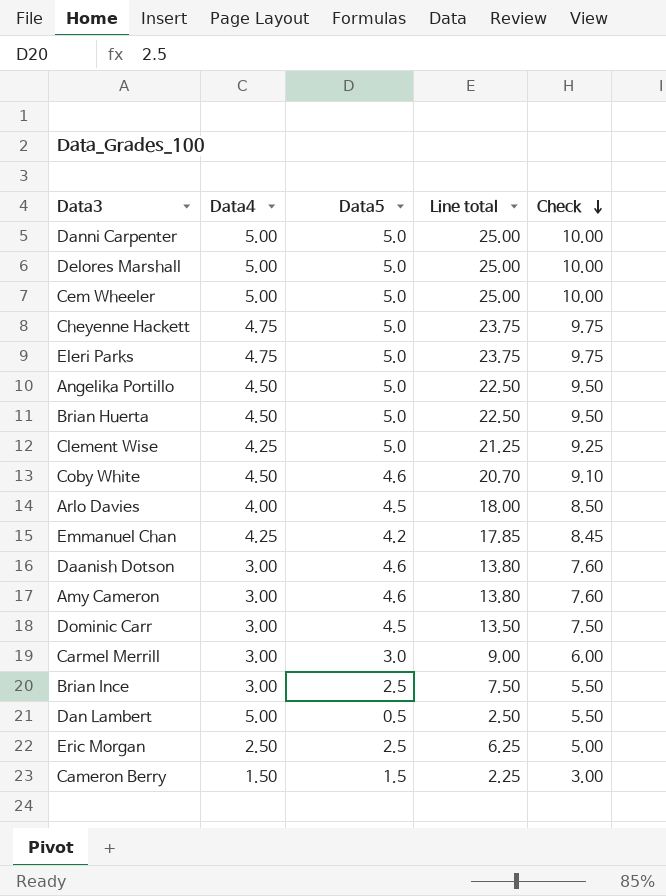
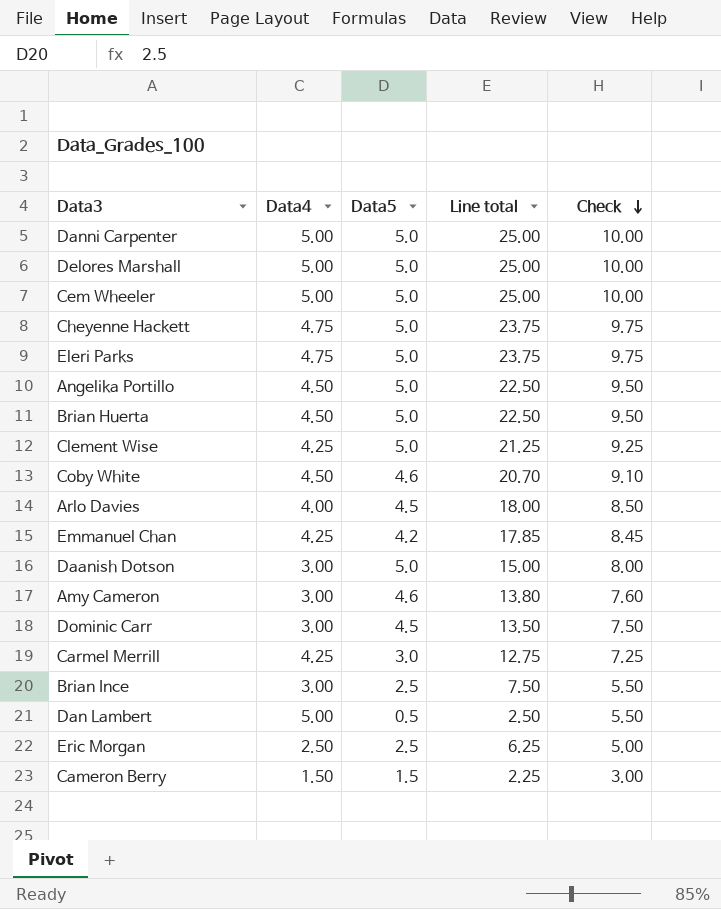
Daanish Dotson | Data5: 4.6 -> 5.0
Daanish Dotson | Line total: 13.80 -> 15.00
Daanish Dotson | Check: 7.60 -> 8.00
Carmel Merrill | Data4: 3.00 -> 4.25
Carmel Merrill | Line total: 9.00 -> 12.75
Carmel Merrill | Check: 6.00 -> 7.25

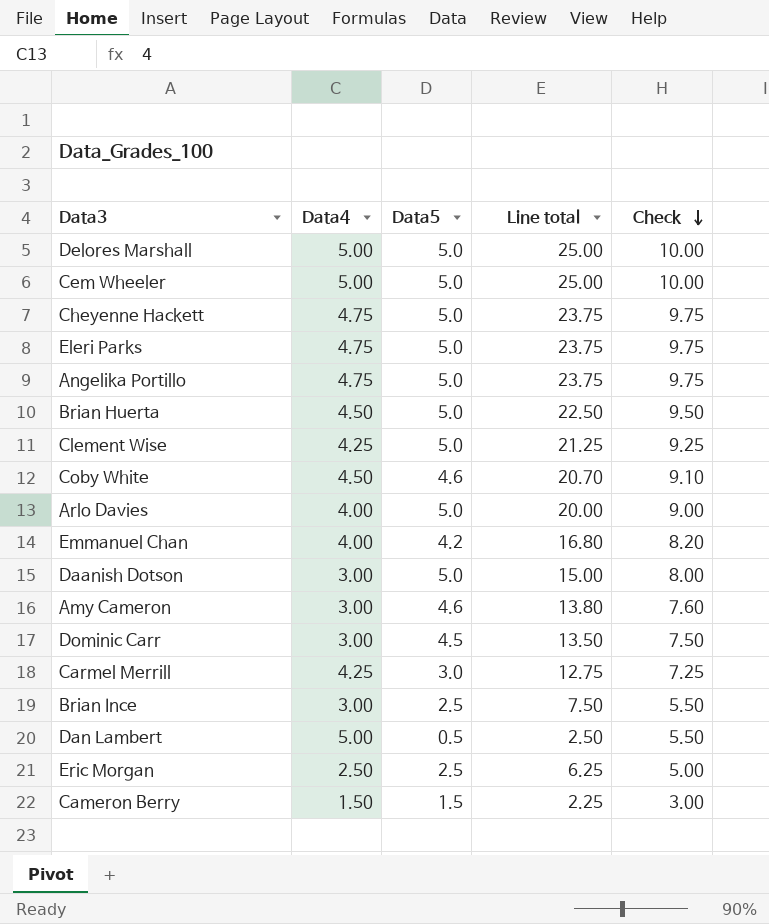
row Danni Carpenter: 5.00 | 5.0 | 25.00 | 10.00 -> none
Angelika Portillo | Data4: 4.50 -> 4.75
Angelika Portillo | Line total: 22.50 -> 23.75
Angelika Portillo | Check: 9.50 -> 9.75
Arlo Davies | Data5: 4.5 -> 5.0
Arlo Davies | Line total: 18.00 -> 20.00
Arlo Davies | Check: 8.50 -> 9.00
Emmanuel Chan | Data4: 4.25 -> 4.00
Emmanuel Chan | Line total: 17.85 -> 16.80
Emmanuel Chan | Check: 8.45 -> 8.20

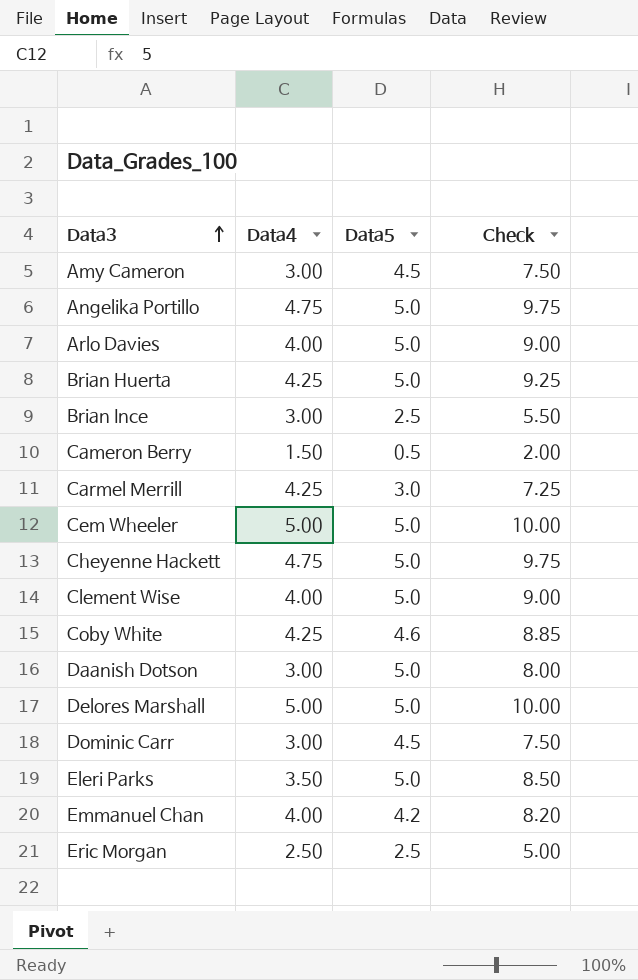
row order: Check descending -> Data3 ascending
column Line total | formula: [Data4] * [Data5] -> none
row Dan Lambert: 5.00 | 0.5 | 2.50 | 5.50 -> none
Amy Cameron | Data5: 4.6 -> 4.5
Amy Cameron | Check: 7.60 -> 7.50
Brian Huerta | Data4: 4.50 -> 4.25
Brian Huerta | Check: 9.50 -> 9.25
Cameron Berry | Data5: 1.5 -> 0.5
Cameron Berry | Check: 3.00 -> 2.00
Clement Wise | Data4: 4.25 -> 4.00
Clement Wise | Check: 9.25 -> 9.00
Coby White | Data4: 4.50 -> 4.25
Coby White | Check: 9.10 -> 8.85
Eleri Parks | Data4: 4.75 -> 3.50
Eleri Parks | Check: 9.75 -> 8.50

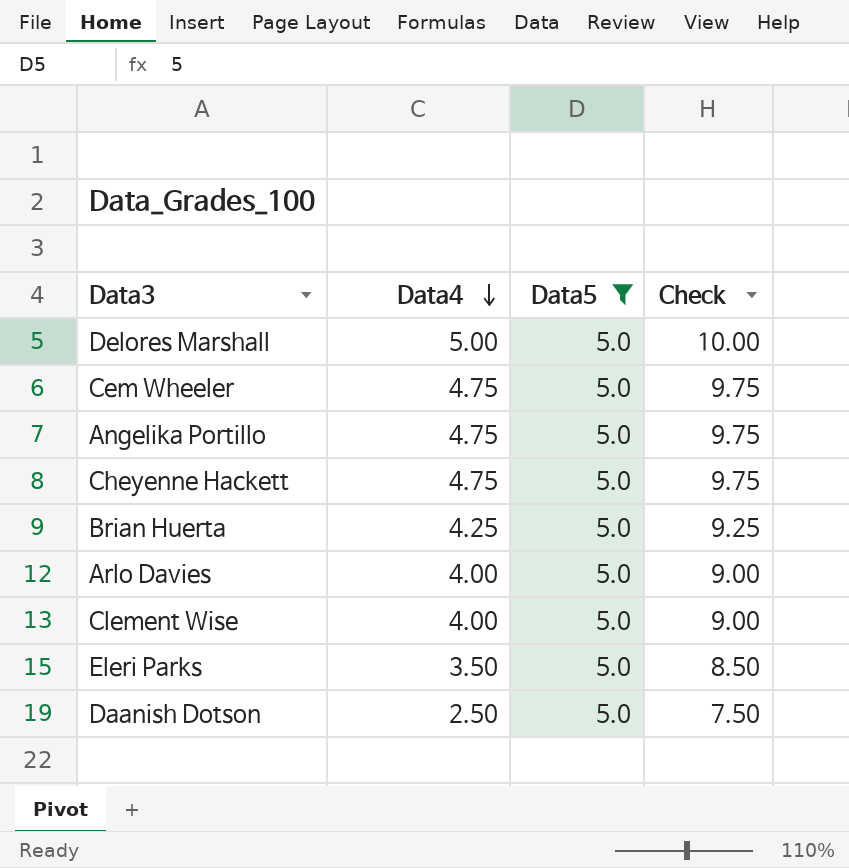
filter: none -> Data5 = 5.0
row order: Data3 ascending -> Data4 descending
Cem Wheeler | Data4: 5.00 -> 4.75
Cem Wheeler | Check: 10.00 -> 9.75
Daanish Dotson | Data4: 3.00 -> 2.50
Daanish Dotson | Check: 8.00 -> 7.50

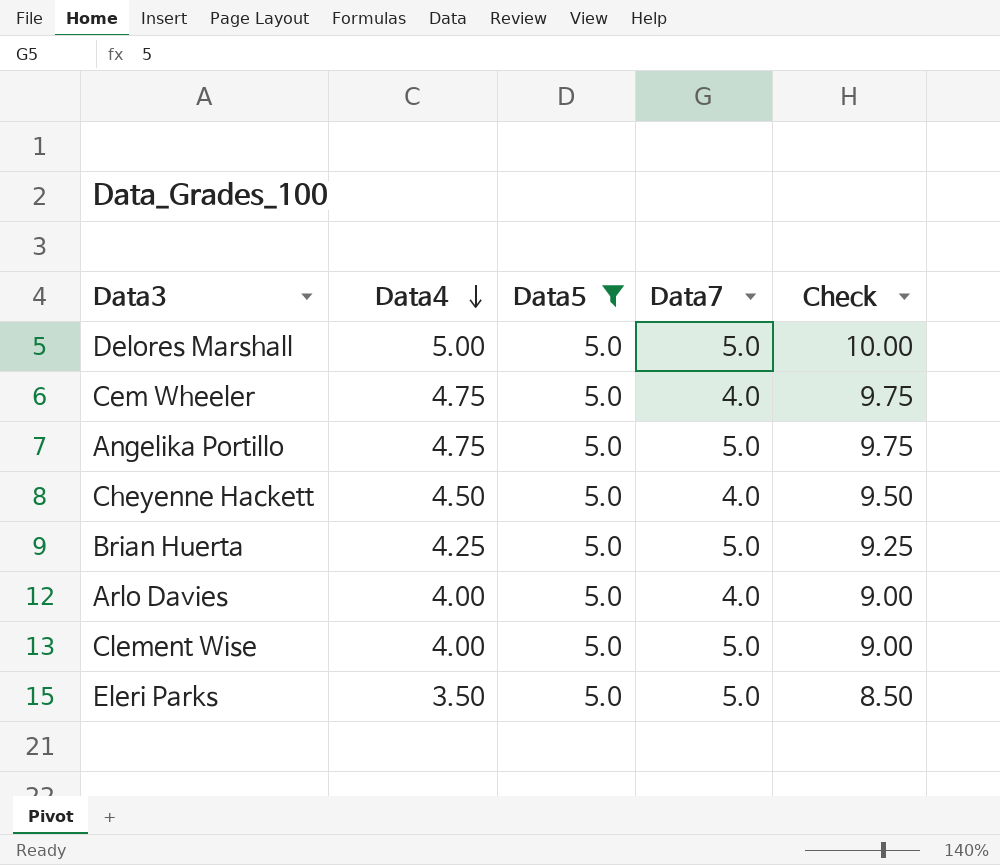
column Data7 | position: none -> 4
row Daanish Dotson: 2.50 | 5.0 | 7.50 -> none
Cheyenne Hackett | Data4: 4.75 -> 4.50
Cheyenne Hackett | Check: 9.75 -> 9.50

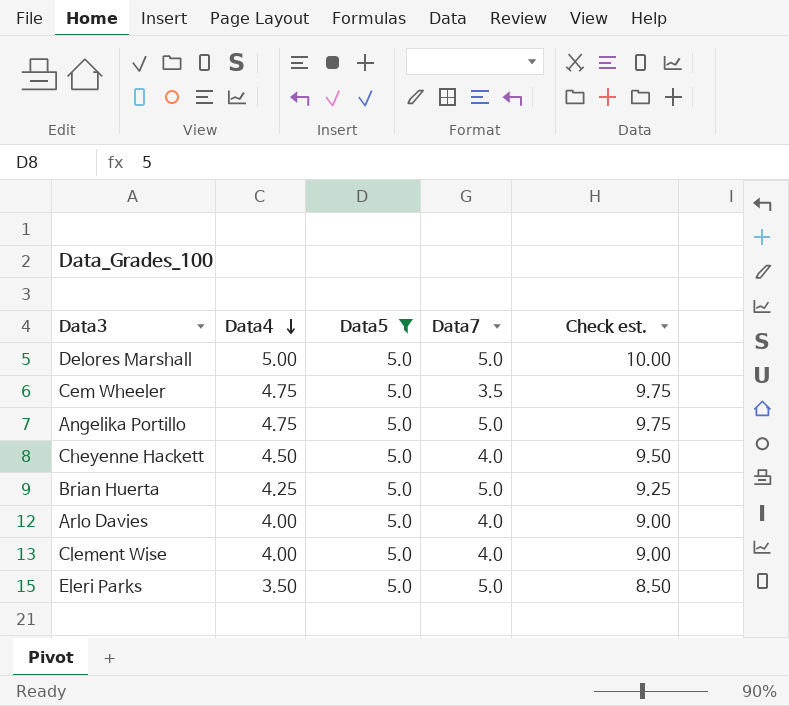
column name: Check -> Check est.
Cem Wheeler | Data7: 4.0 -> 3.5
Clement Wise | Data7: 5.0 -> 4.0

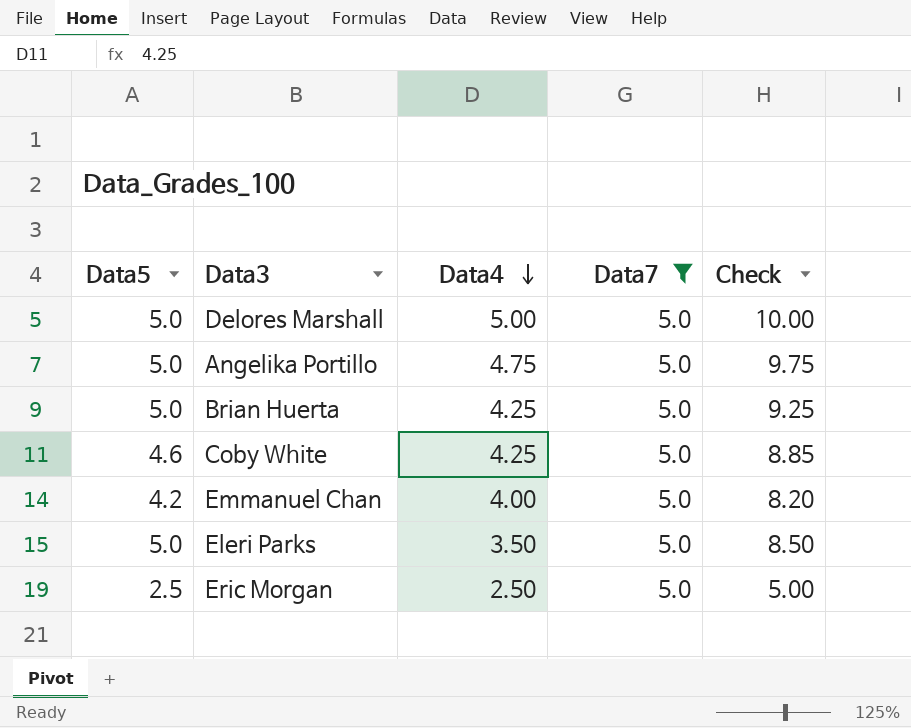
filter: Data5 = 5.0 -> Data7 = 5.0
column Data5 | position: 3 -> 1
column name: Check est. -> Check

